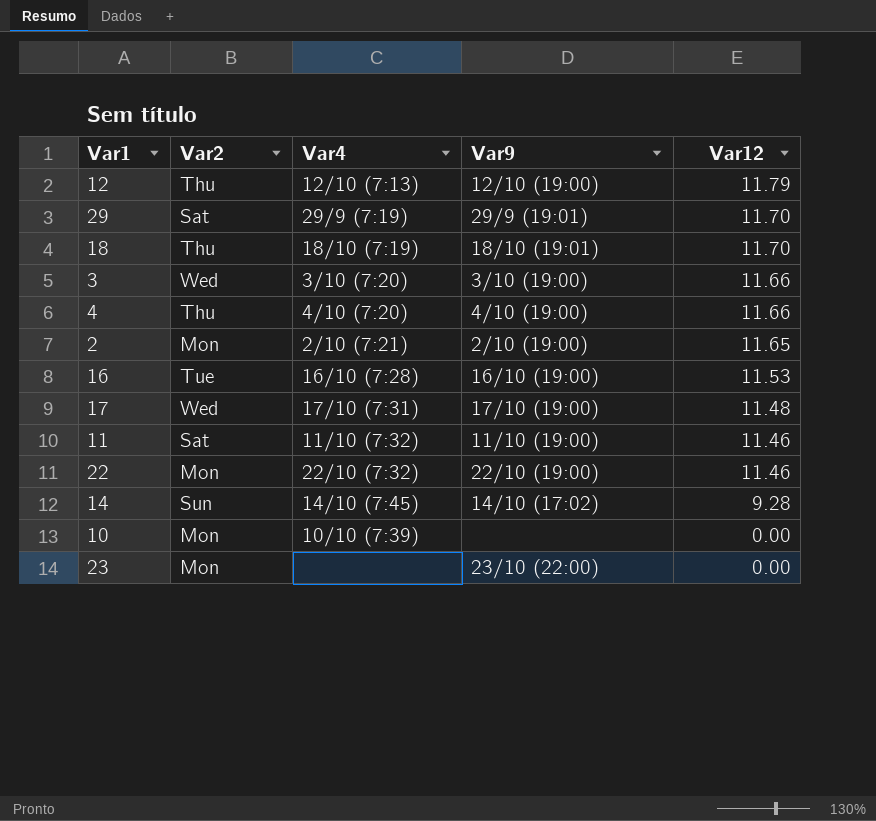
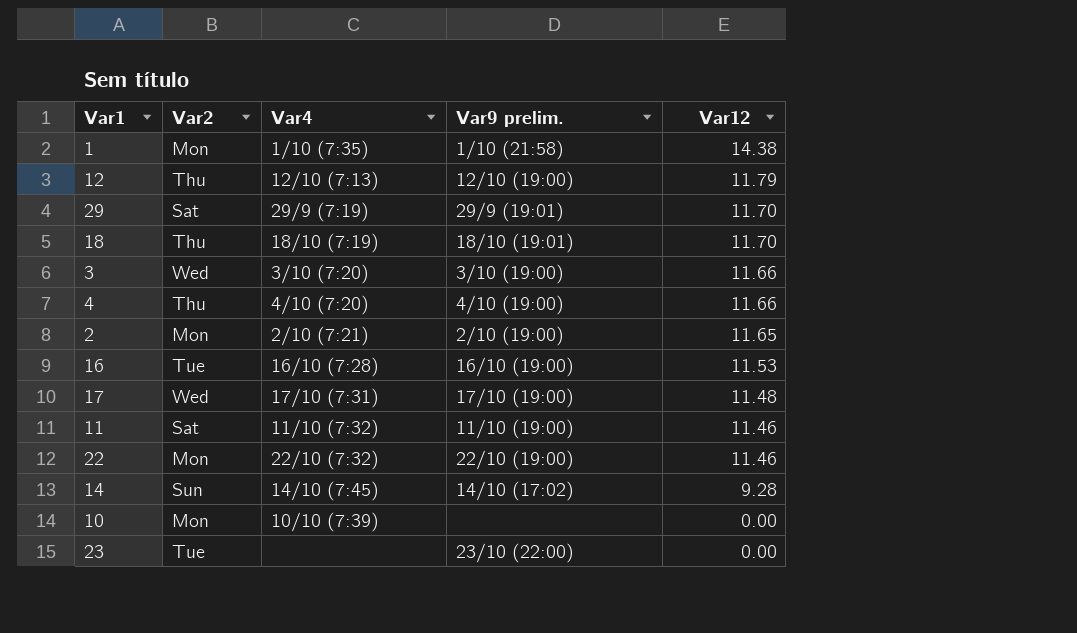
column name: Var9 -> Var9 prelim.
row 1: none -> Mon | 1/10 (7:35) | 1/10 (21:58) | 14.38
23 | Var2: Mon -> Tue

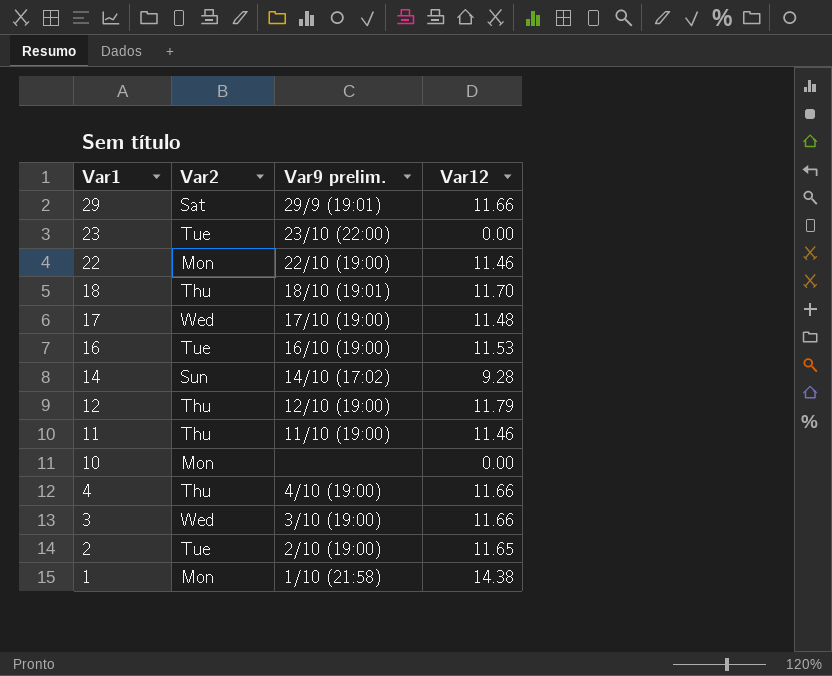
row order: Var12 descending -> Var1 descending
column Var4 | position: 3 -> none
29 | Var12: 11.70 -> 11.66
11 | Var2: Sat -> Thu
2 | Var2: Mon -> Tue

